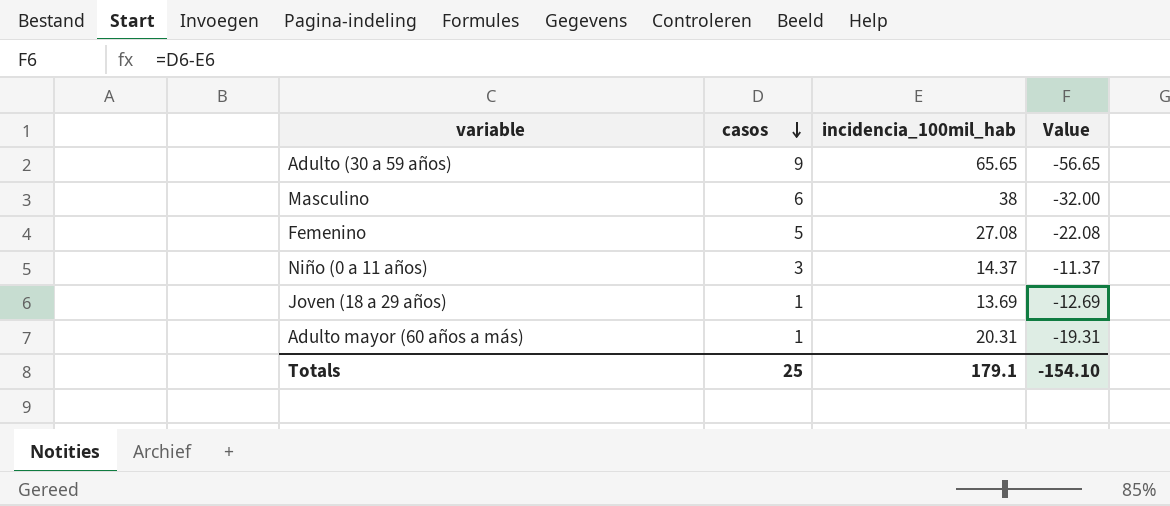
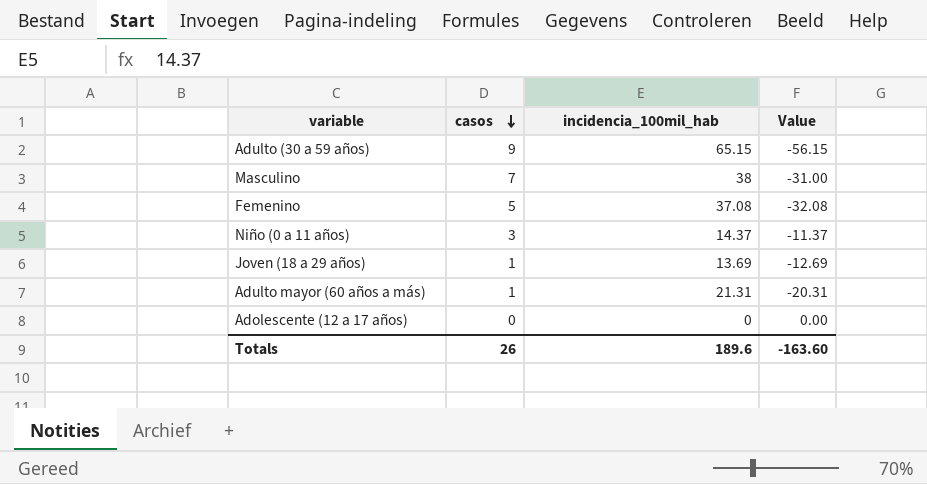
Adulto (30 a 59 años) | incidencia_100mil_hab: 65.65 -> 65.15
Adulto (30 a 59 años) | Value: -56.65 -> -56.15
Masculino | casos: 6 -> 7
Masculino | Value: -32.00 -> -31.00
Femenino | incidencia_100mil_hab: 27.08 -> 37.08
Femenino | Value: -22.08 -> -32.08
Adulto mayor (60 años a más) | incidencia_100mil_hab: 20.31 -> 21.31
Adulto mayor (60 años a más) | Value: -19.31 -> -20.31
row Adolescente (12 a 17 años): none -> 0 | 0 | 0.00
Totals | casos: 25 -> 26
Totals | incidencia_100mil_hab: 179.1 -> 189.6
Totals | Value: -154.10 -> -163.60

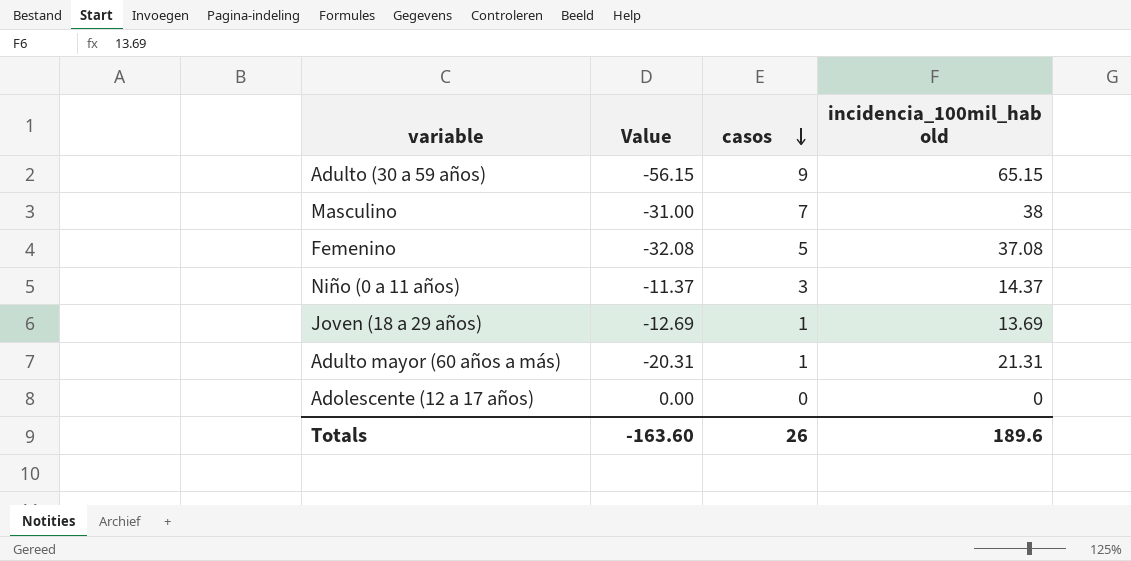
column Value | position: 4 -> 2
column name: incidencia_100mil_hab -> incidencia_100mil_hab old

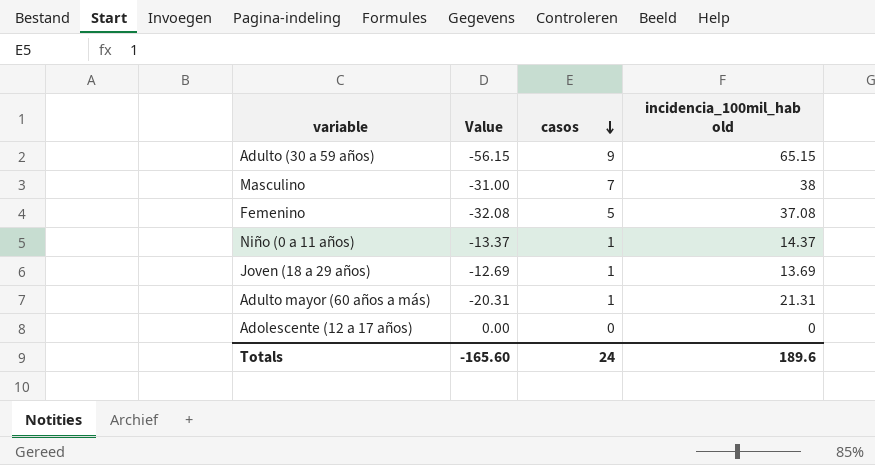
Niño (0 a 11 años) | Value: -11.37 -> -13.37
Niño (0 a 11 años) | casos: 3 -> 1
Totals | Value: -163.60 -> -165.60
Totals | casos: 26 -> 24

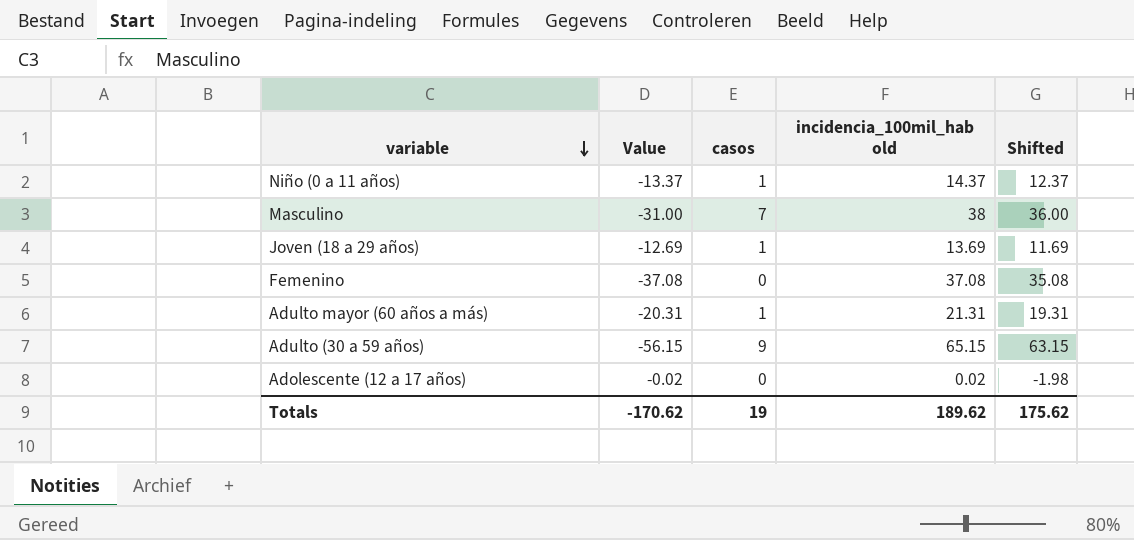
row order: casos descending -> variable descending
column Shifted | formula: none -> [incidencia_100mil_hab old] - 2
Femenino | Value: -32.08 -> -37.08
Femenino | casos: 5 -> 0
Adolescente (12 a 17 años) | Value: 0.00 -> -0.02
Adolescente (12 a 17 años) | incidencia_100mil_hab old: 0 -> 0.02
Totals | Value: -165.60 -> -170.62
Totals | casos: 24 -> 19
Totals | incidencia_100mil_hab old: 189.6 -> 189.62

